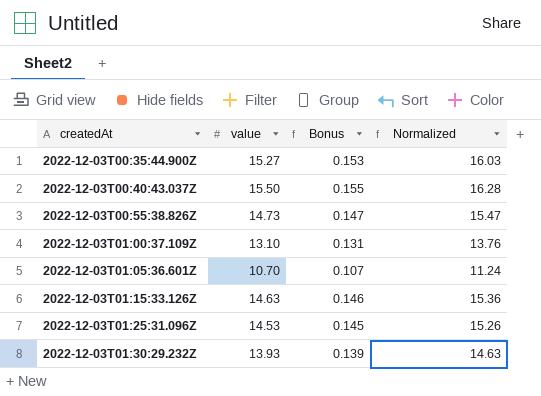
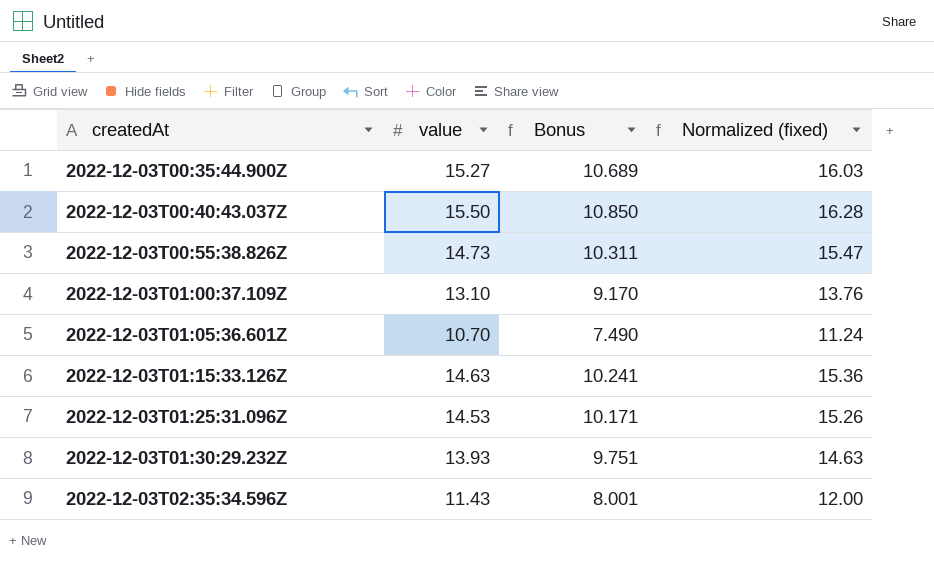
column Bonus | formula: [value] * 0.01 -> [value] * 0.7
column name: Normalized -> Normalized (fixed)
row 2022-12-03T02:35:34.596Z: none -> 11.43 | 8.001 | 12.00

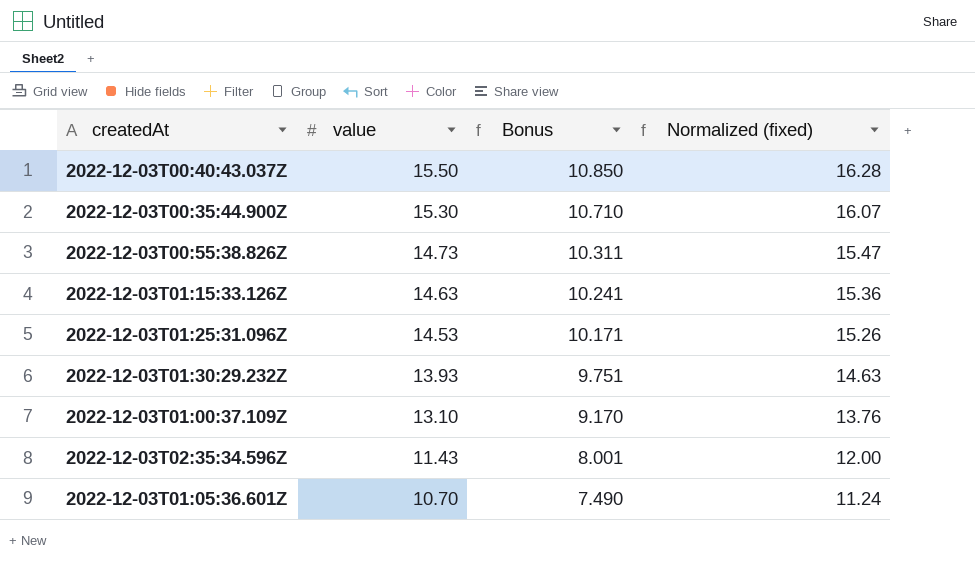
row order: createdAt ascending -> value descending
2022-12-03T00:35:44.900Z | value: 15.27 -> 15.30
2022-12-03T00:35:44.900Z | Bonus: 10.689 -> 10.710
2022-12-03T00:35:44.900Z | Normalized (fixed): 16.03 -> 16.07

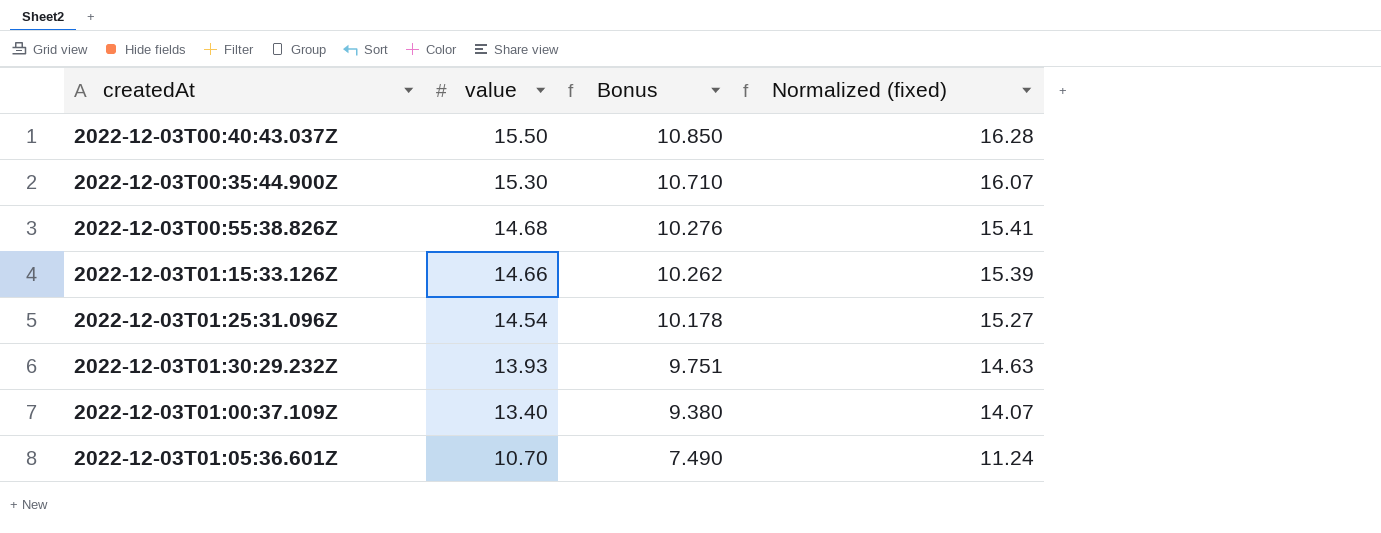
row 2022-12-03T02:35:34.596Z: 11.43 | 8.001 | 12.00 -> none
2022-12-03T00:55:38.826Z | value: 14.73 -> 14.68
2022-12-03T00:55:38.826Z | Bonus: 10.311 -> 10.276
2022-12-03T00:55:38.826Z | Normalized (fixed): 15.47 -> 15.41
2022-12-03T01:15:33.126Z | value: 14.63 -> 14.66
2022-12-03T01:15:33.126Z | Bonus: 10.241 -> 10.262
2022-12-03T01:15:33.126Z | Normalized (fixed): 15.36 -> 15.39
2022-12-03T01:25:31.096Z | value: 14.53 -> 14.54
2022-12-03T01:25:31.096Z | Bonus: 10.171 -> 10.178
2022-12-03T01:25:31.096Z | Normalized (fixed): 15.26 -> 15.27
2022-12-03T01:00:37.109Z | value: 13.10 -> 13.40
2022-12-03T01:00:37.109Z | Bonus: 9.170 -> 9.380
2022-12-03T01:00:37.109Z | Normalized (fixed): 13.76 -> 14.07

